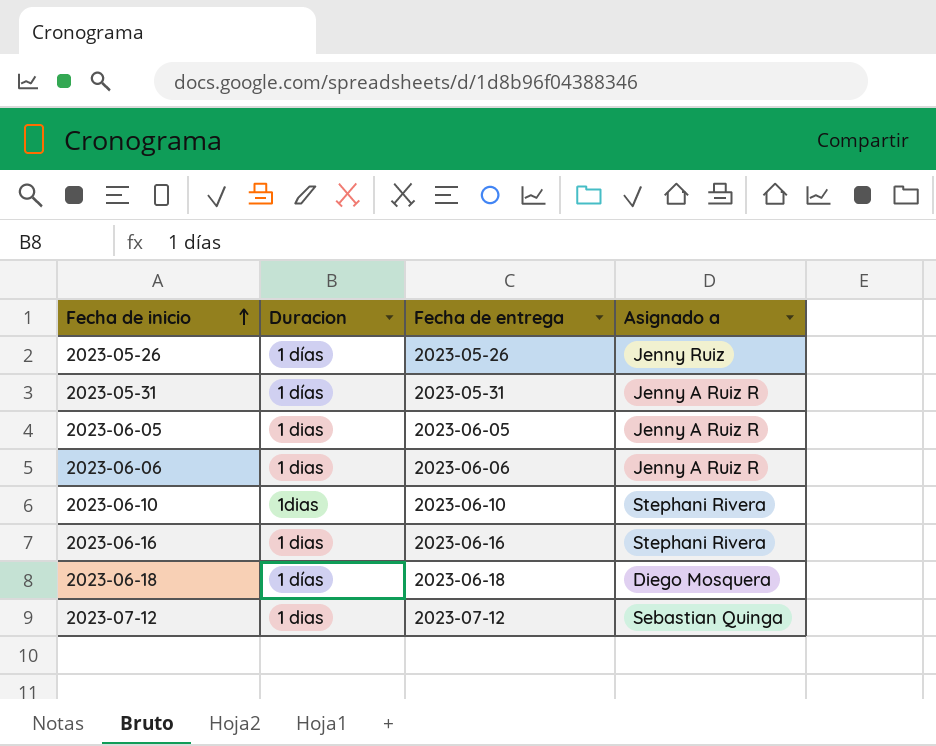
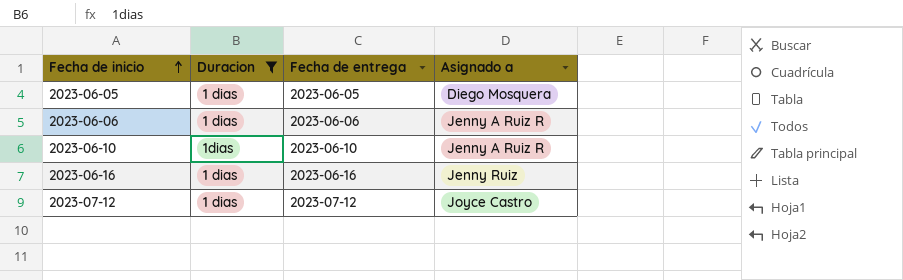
filter: none -> Duracion != 1 días
2023-06-05 | Asignado a: Jenny A Ruiz R -> Diego Mosquera
2023-06-10 | Asignado a: Stephani Rivera -> Jenny A Ruiz R
2023-06-16 | Asignado a: Stephani Rivera -> Jenny Ruiz
2023-07-12 | Asignado a: Sebastian Quinga -> Joyce Castro

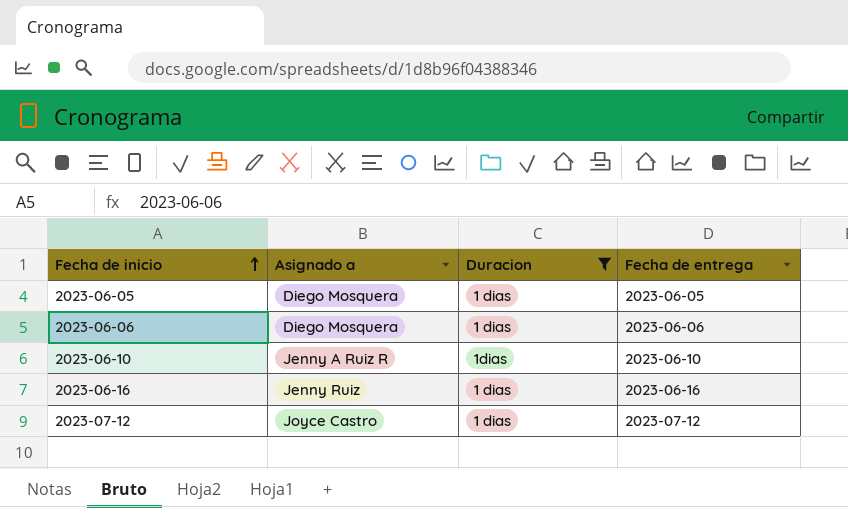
column Asignado a | position: 4 -> 2
2023-06-06 | Asignado a: Jenny A Ruiz R -> Diego Mosquera

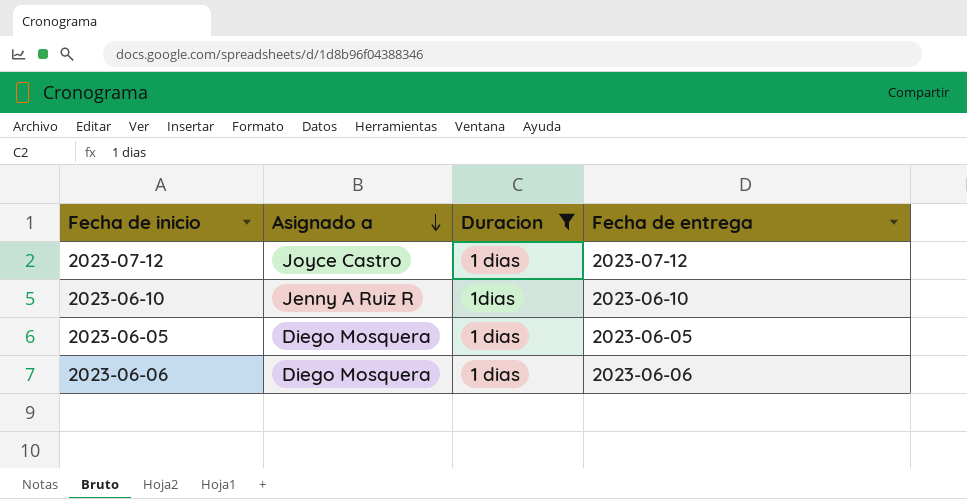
row order: Fecha de inicio ascending -> Asignado a descending
row 2023-06-16: Jenny Ruiz | 1 dias | 2023-06-16 -> none

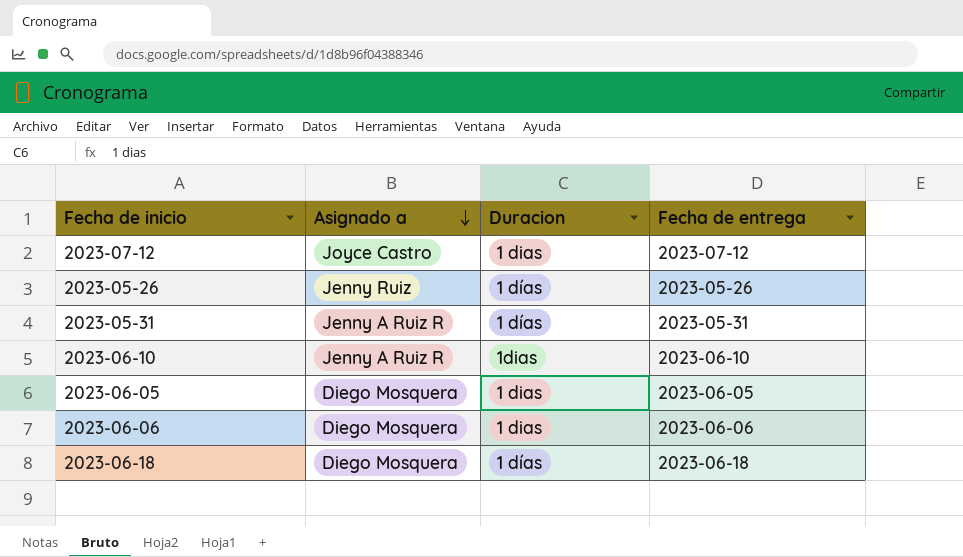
filter: Duracion != 1 días -> none

